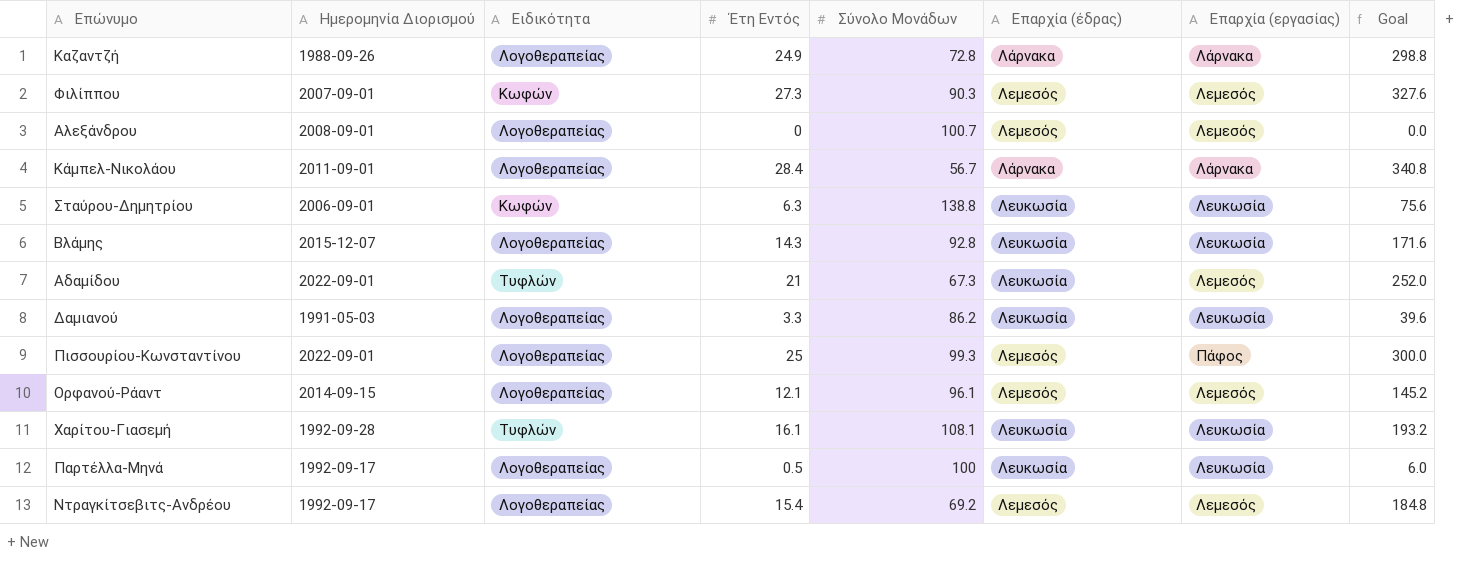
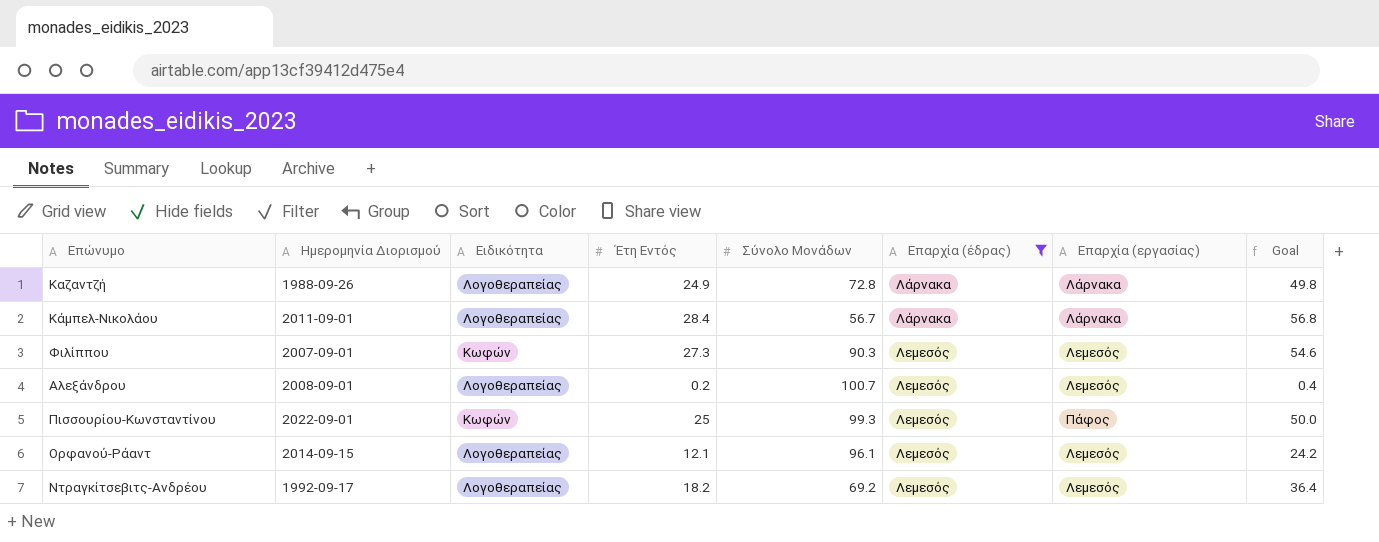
filter: none -> Επαρχία (έδρας) != Λευκωσία
row order: none -> Επαρχία (έδρας) ascending
column Goal | formula: [Έτη Εντός] * 12 -> [Έτη Εντός] * 2
Αλεξάνδρου | Έτη Εντός: 0 -> 0.2
Πισσουρίου-Κωνσταντίνου | Ειδικότητα: Λογοθεραπείας -> Κωφών
Ντραγκίτσεβιτς-Ανδρέου | Έτη Εντός: 15.4 -> 18.2

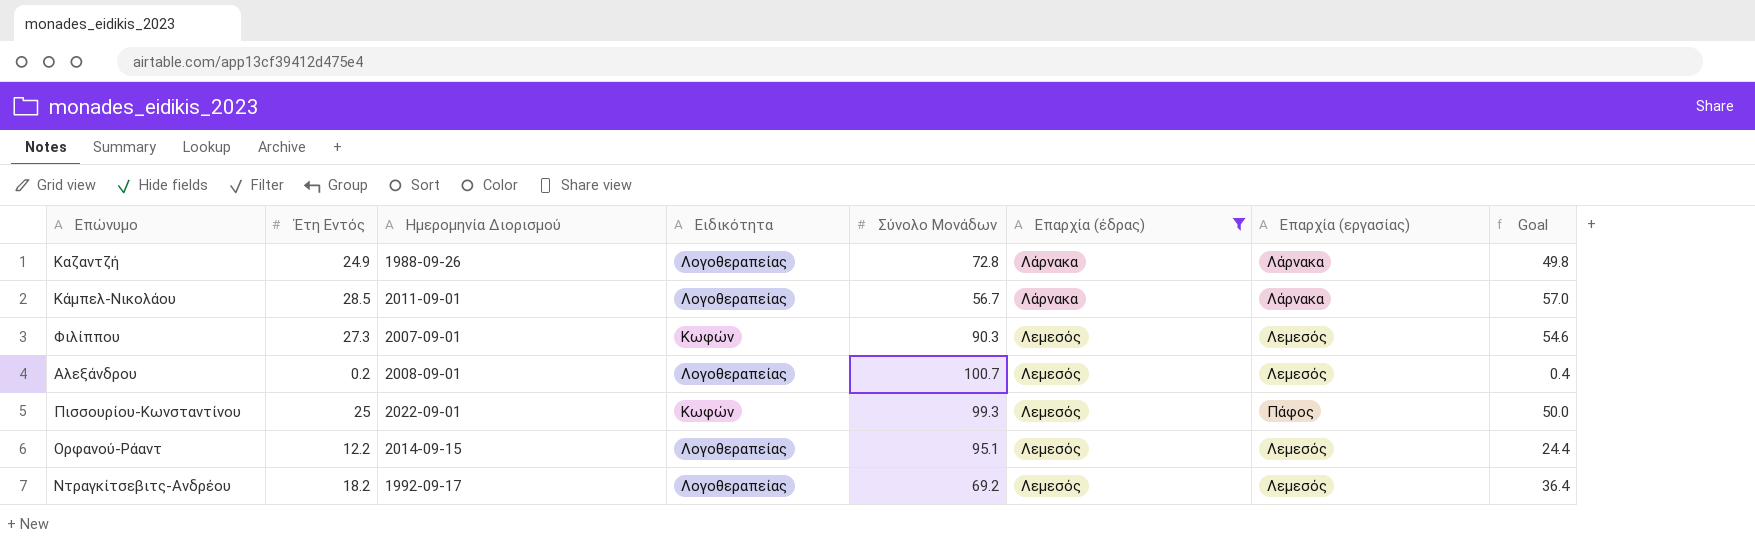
column Έτη Εντός | position: 4 -> 2
Κάμπελ-Νικολάου | Έτη Εντός: 28.4 -> 28.5
Κάμπελ-Νικολάου | Goal: 56.8 -> 57.0
Ορφανού-Ράαντ | Έτη Εντός: 12.1 -> 12.2
Ορφανού-Ράαντ | Σύνολο Μονάδων: 96.1 -> 95.1
Ορφανού-Ράαντ | Goal: 24.2 -> 24.4

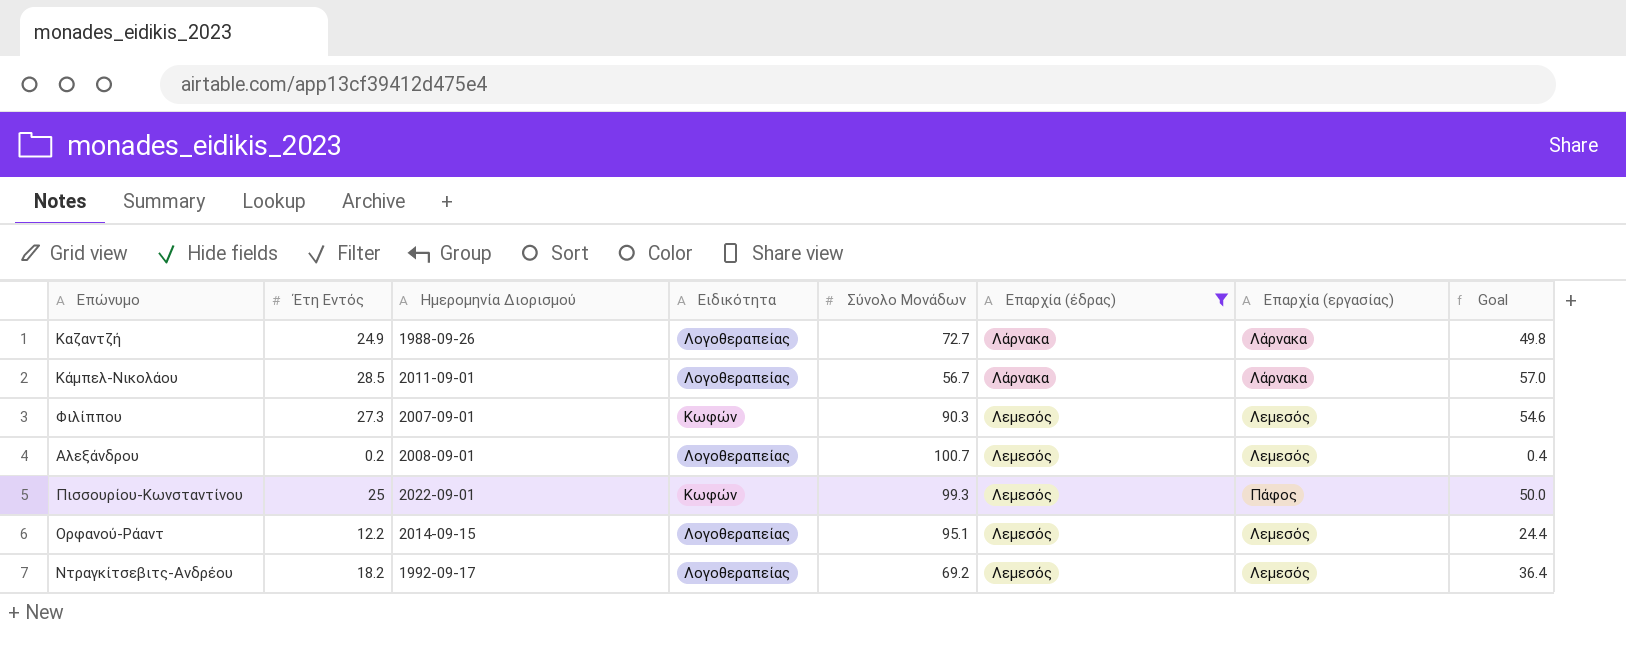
Καζαντζή | Σύνολο Μονάδων: 72.8 -> 72.7

